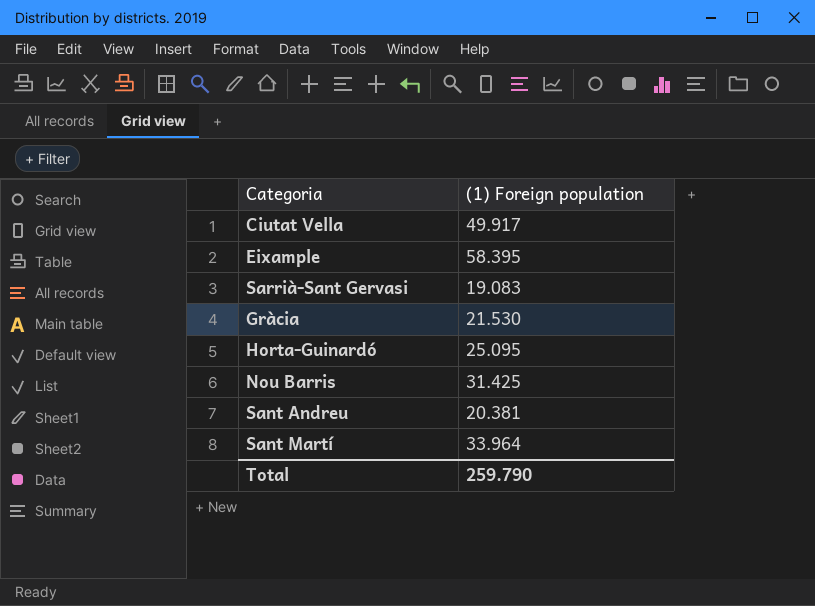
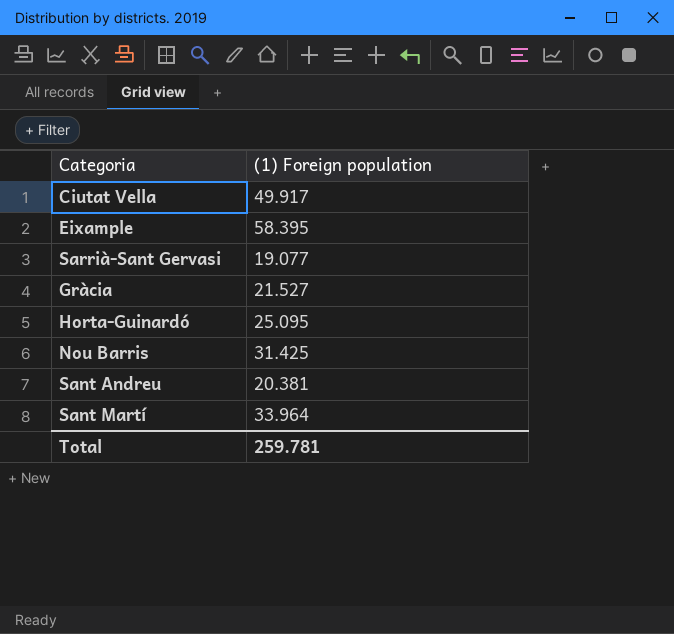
Sarrià-Sant Gervasi | (1) Foreign population: 19.083 -> 19.077
Gràcia | (1) Foreign population: 21.530 -> 21.527
Total | (1) Foreign population: 259.790 -> 259.781

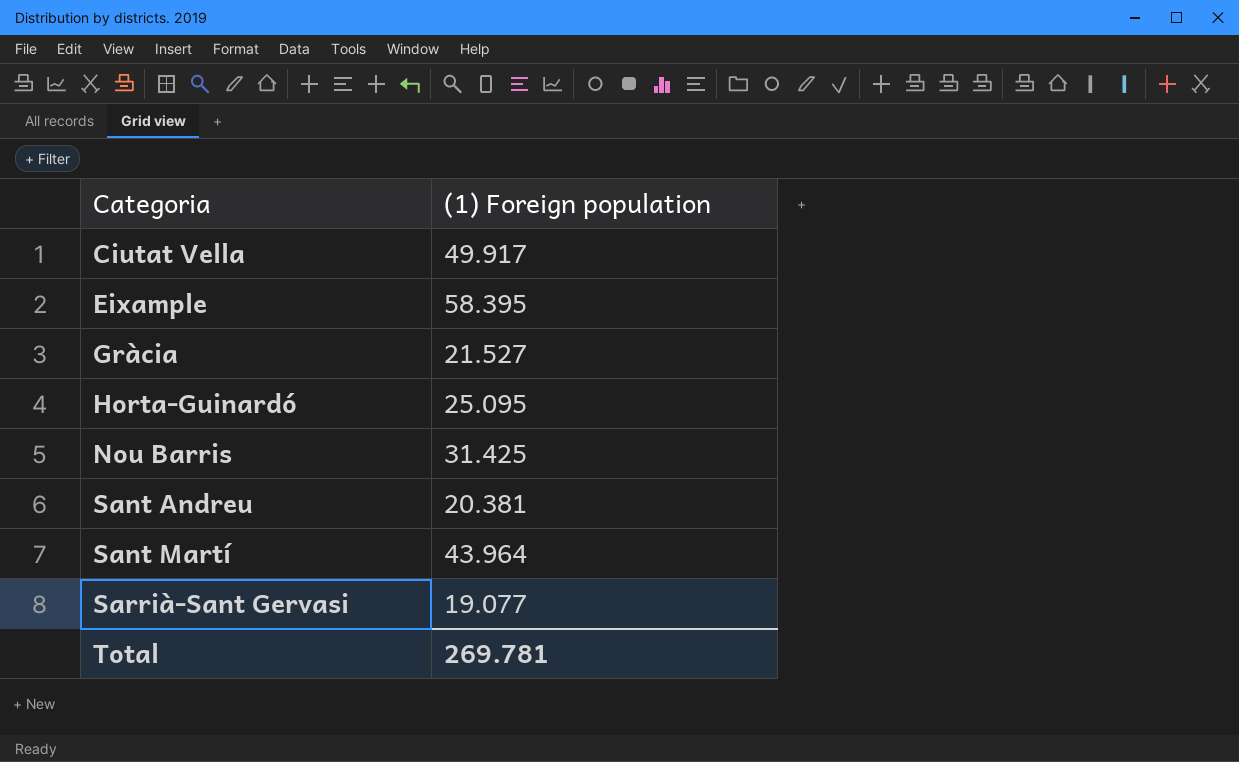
row order: none -> Categoria ascending
Sant Martí | (1) Foreign population: 33.964 -> 43.964
Total | (1) Foreign population: 259.781 -> 269.781

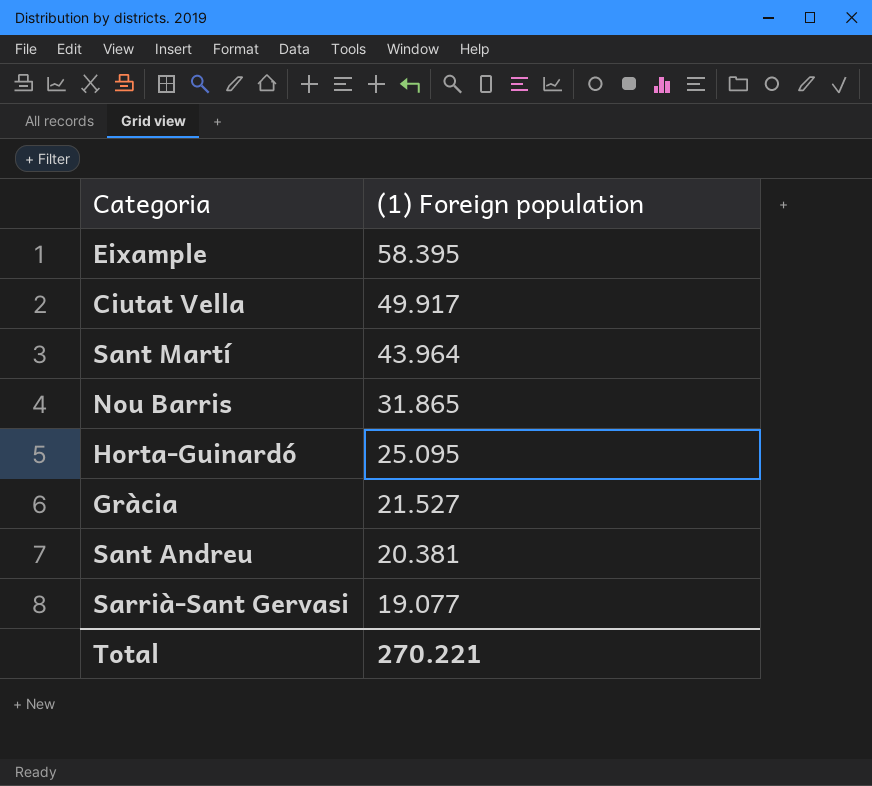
row order: Categoria ascending -> (1) Foreign population descending
Nou Barris | (1) Foreign population: 31.425 -> 31.865
Total | (1) Foreign population: 269.781 -> 270.221

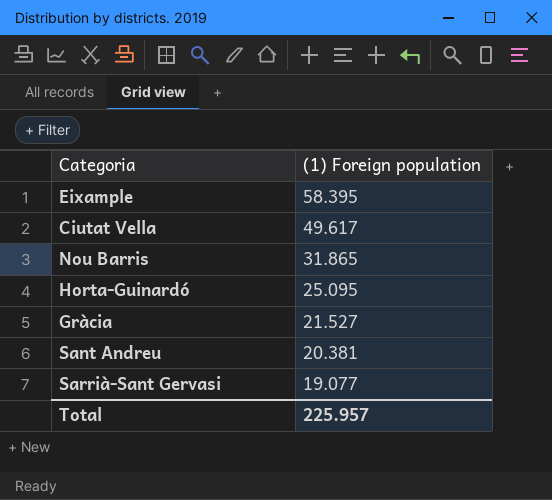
row Sant Martí: 43.964 -> none
Ciutat Vella | (1) Foreign population: 49.917 -> 49.617
Total | (1) Foreign population: 270.221 -> 225.957

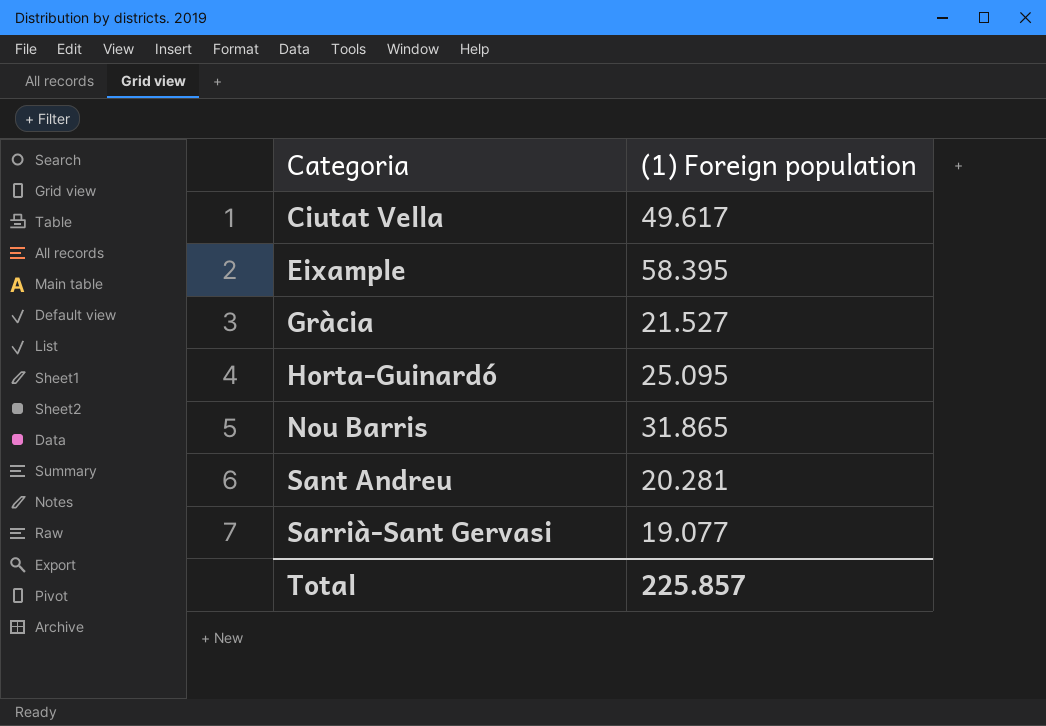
row order: (1) Foreign population descending -> Categoria ascending
Sant Andreu | (1) Foreign population: 20.381 -> 20.281
Total | (1) Foreign population: 225.957 -> 225.857

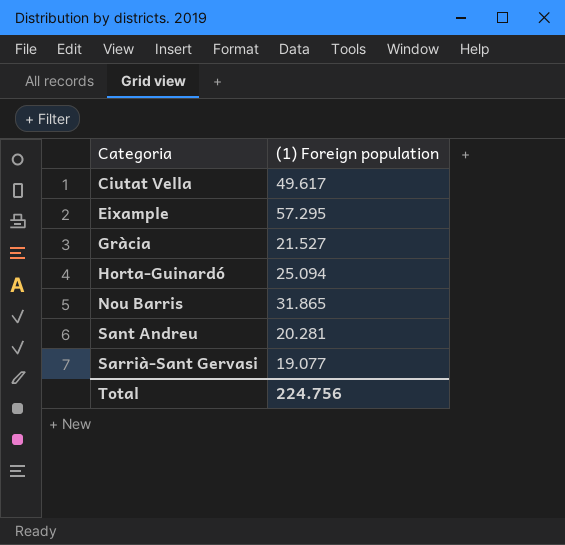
Eixample | (1) Foreign population: 58.395 -> 57.295
Horta-Guinardó | (1) Foreign population: 25.095 -> 25.094
Total | (1) Foreign population: 225.857 -> 224.756

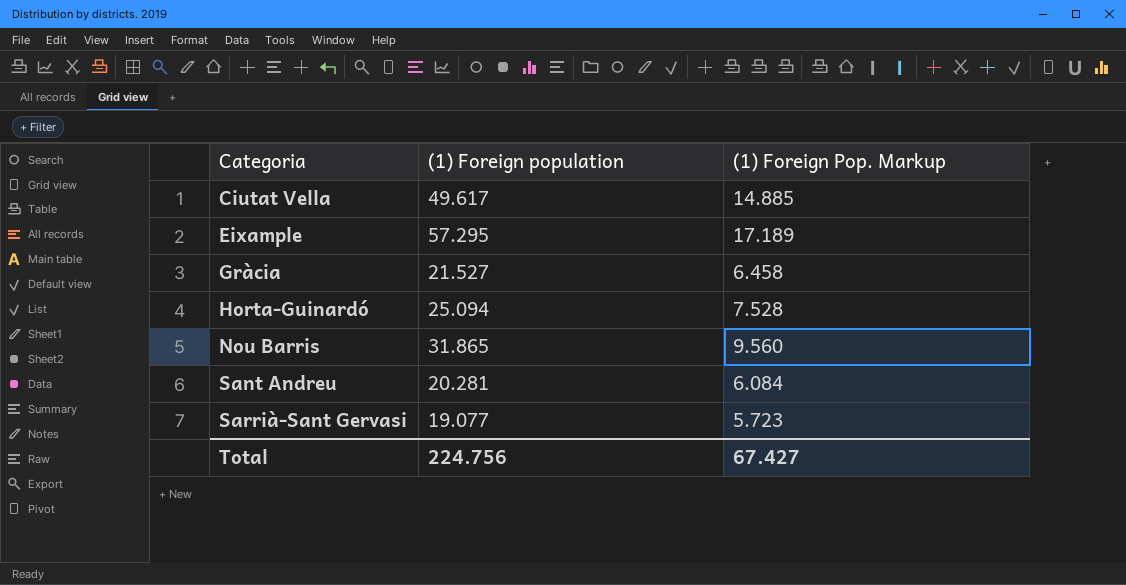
column (1) Foreign Pop. Markup | formula: none -> [(1) Foreign population] * 0.3

